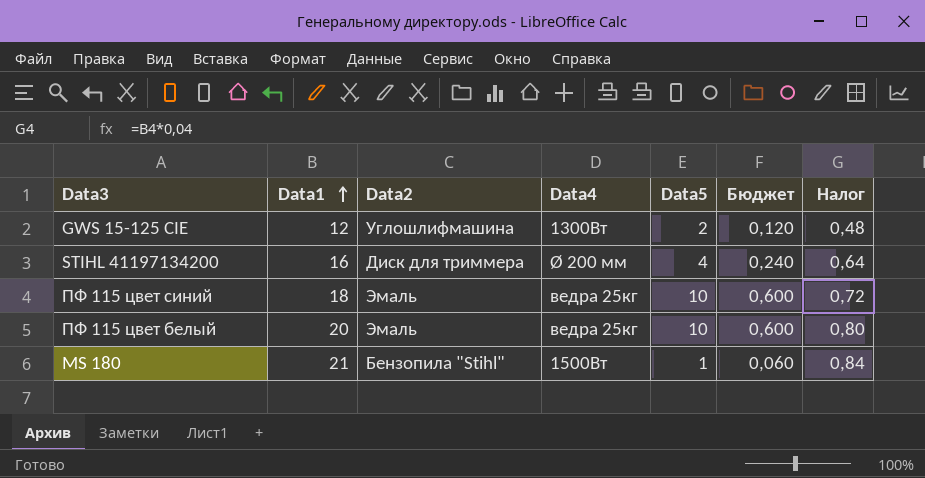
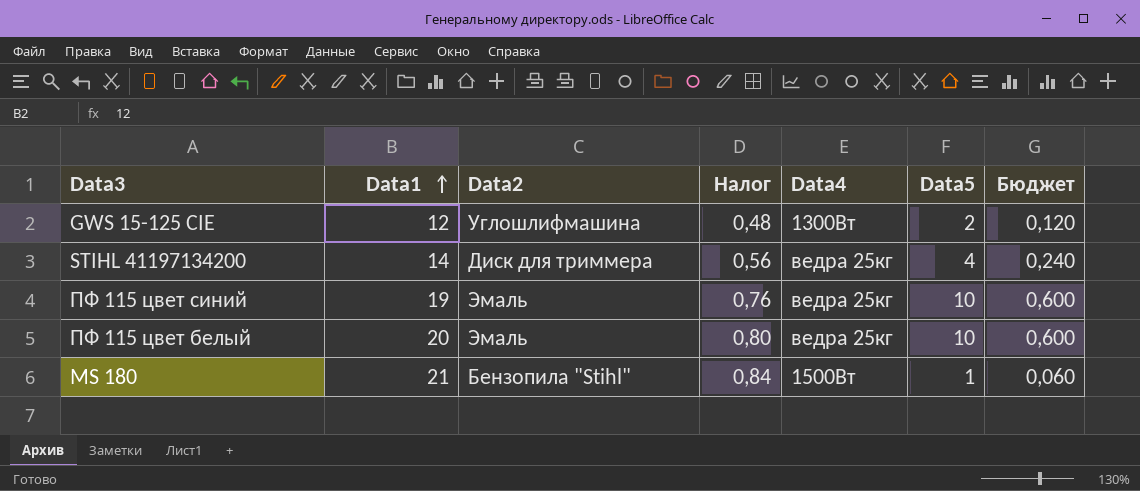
column Налог | position: 7 -> 4
STIHL 41197134200 | Data1: 16 -> 14
STIHL 41197134200 | Налог: 0,64 -> 0,56
STIHL 41197134200 | Data4: Ø 200 мм -> ведра 25кг
ПФ 115 цвет синий | Data1: 18 -> 19
ПФ 115 цвет синий | Налог: 0,72 -> 0,76

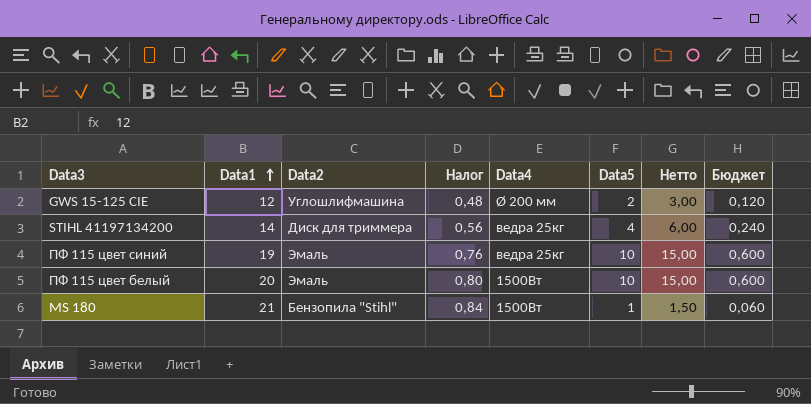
column Нетто | formula: none -> [Data5] * 1,5
GWS 15-125 CIE | Data4: 1300Вт -> Ø 200 мм
ПФ 115 цвет белый | Data4: ведра 25кг -> 1500Вт

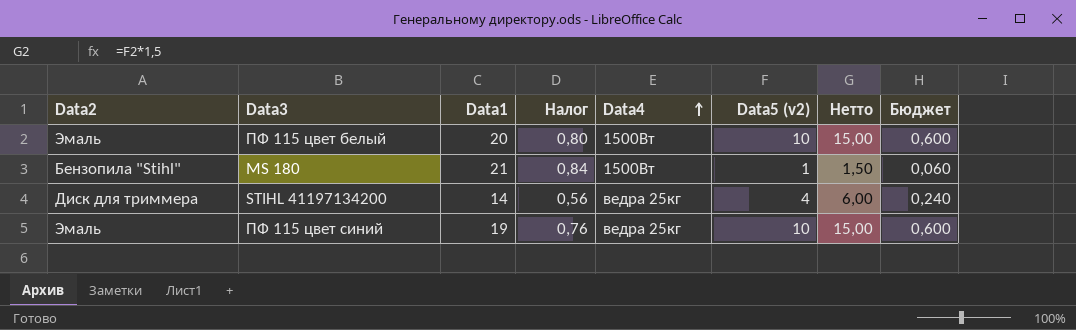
row order: Data1 ascending -> Data4 ascending
column Data2 | position: 3 -> 1
column name: Data5 -> Data5 (v2)
row GWS 15-125 CIE: 12 | Углошлифмашина | 0,48 | Ø 200 мм | 2 | 3,00 | 0,120 -> none

